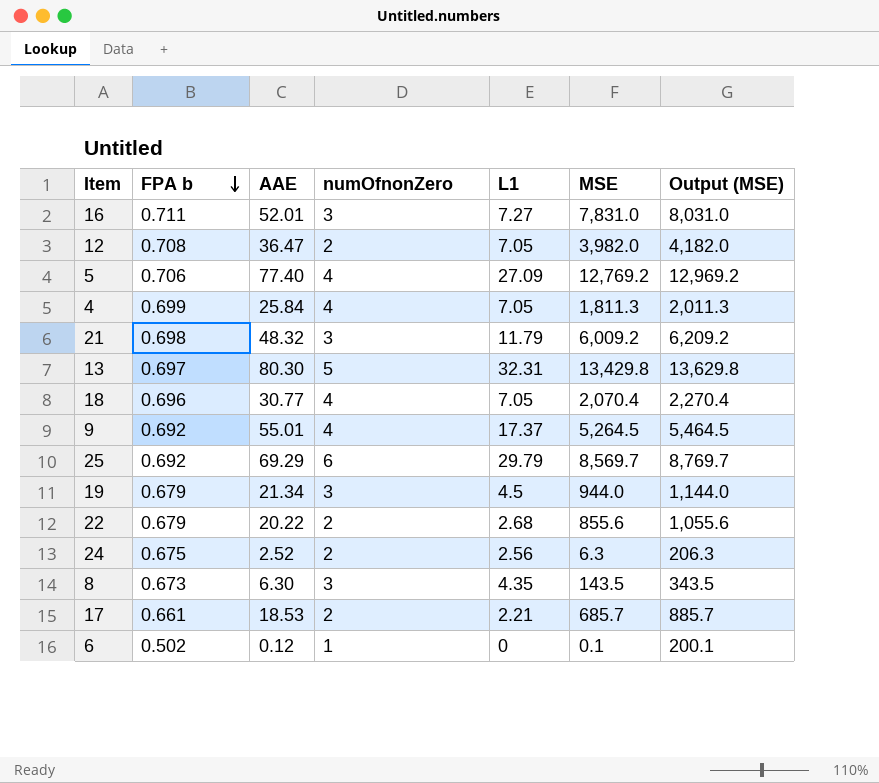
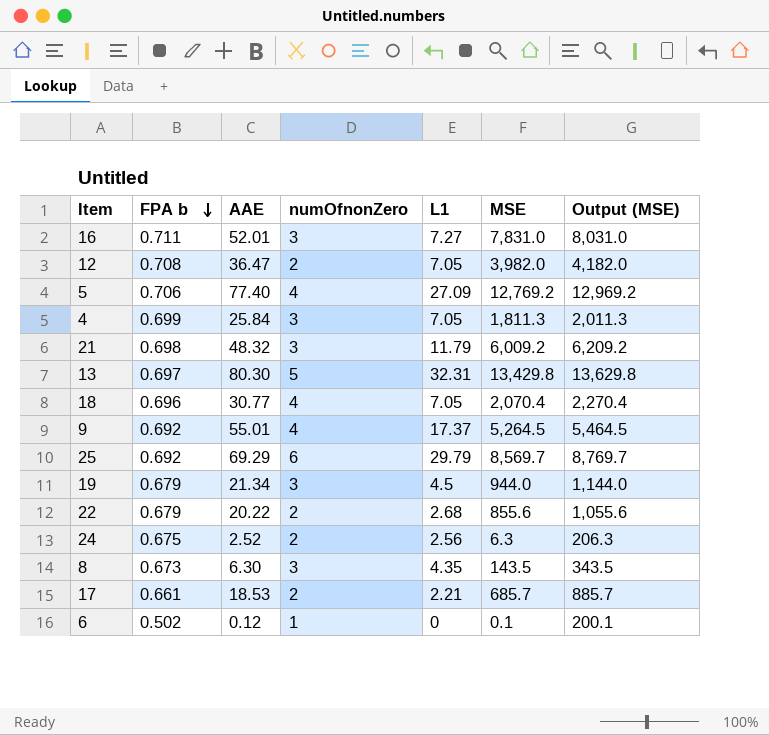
4 | numOfnonZero: 4 -> 3

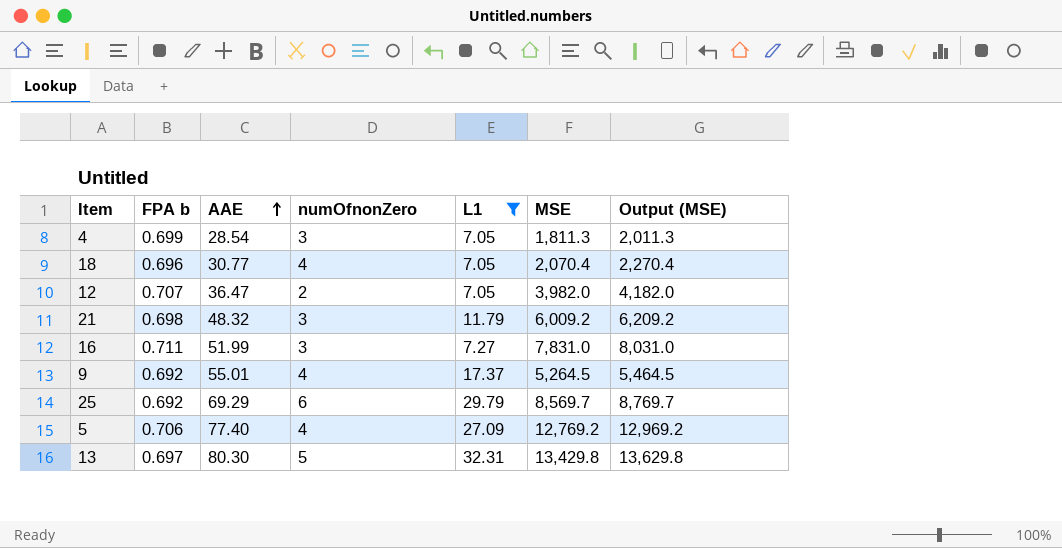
filter: none -> L1 >= 7.05
row order: FPA b descending -> AAE ascending
4 | AAE: 25.84 -> 28.54
12 | FPA b: 0.708 -> 0.707
16 | AAE: 52.01 -> 51.99

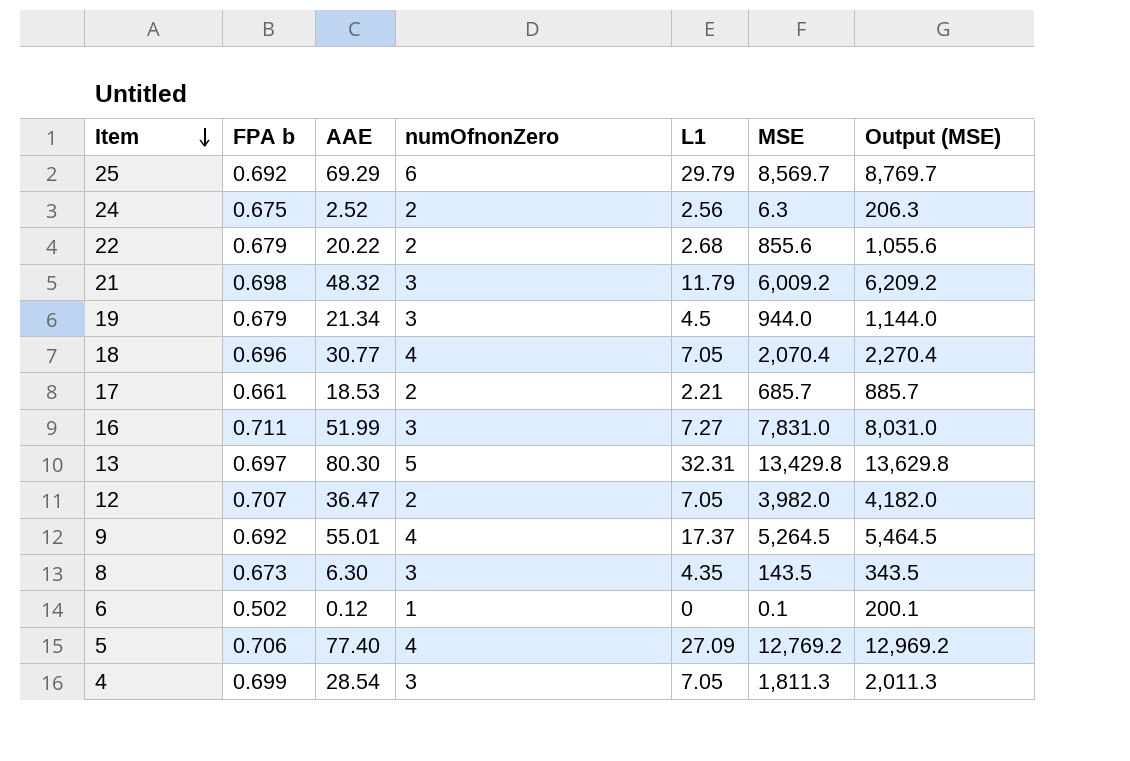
filter: L1 >= 7.05 -> none
row order: AAE ascending -> Item descending

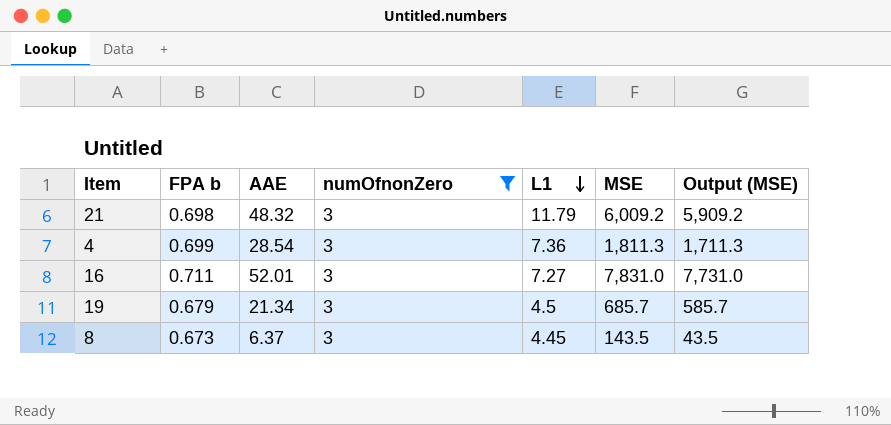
filter: none -> numOfnonZero = 3
row order: Item descending -> L1 descending
column Output (MSE) | formula: [MSE] + 200 -> [MSE] - 100
4 | L1: 7.05 -> 7.36
16 | AAE: 51.99 -> 52.01
19 | MSE: 944.0 -> 685.7
8 | AAE: 6.30 -> 6.37
8 | L1: 4.35 -> 4.45

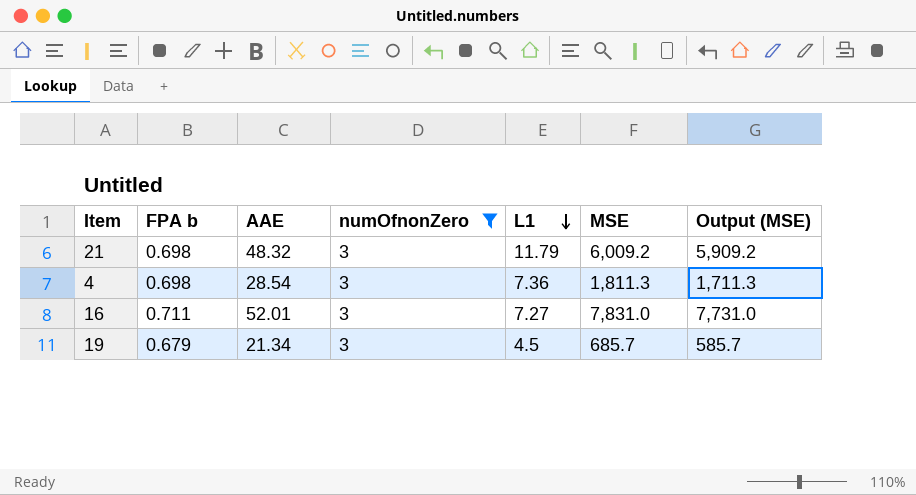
row 8: 0.673 | 6.37 | 3 | 4.45 | 143.5 | 43.5 -> none
4 | FPA b: 0.699 -> 0.698

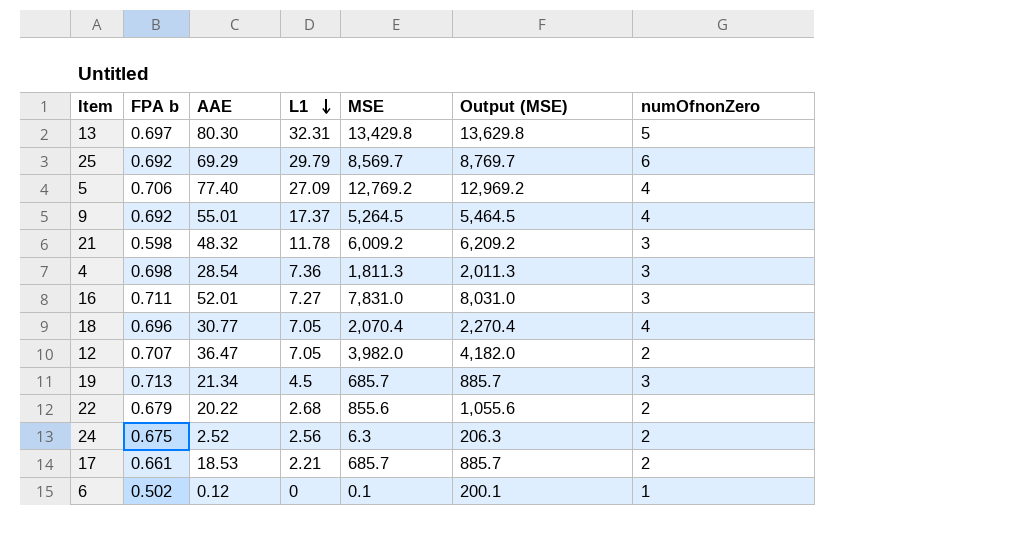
filter: numOfnonZero = 3 -> none
column Output (MSE) | formula: [MSE] - 100 -> [MSE] + 200
column numOfnonZero | position: 4 -> 7
21 | FPA b: 0.698 -> 0.598
21 | L1: 11.79 -> 11.78
19 | FPA b: 0.679 -> 0.713

